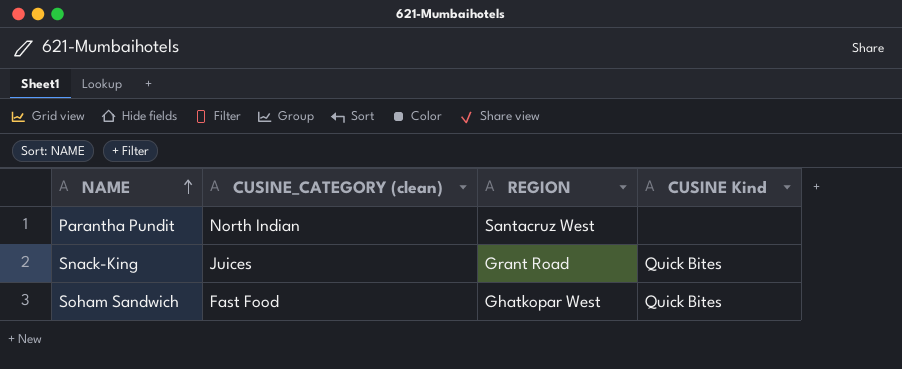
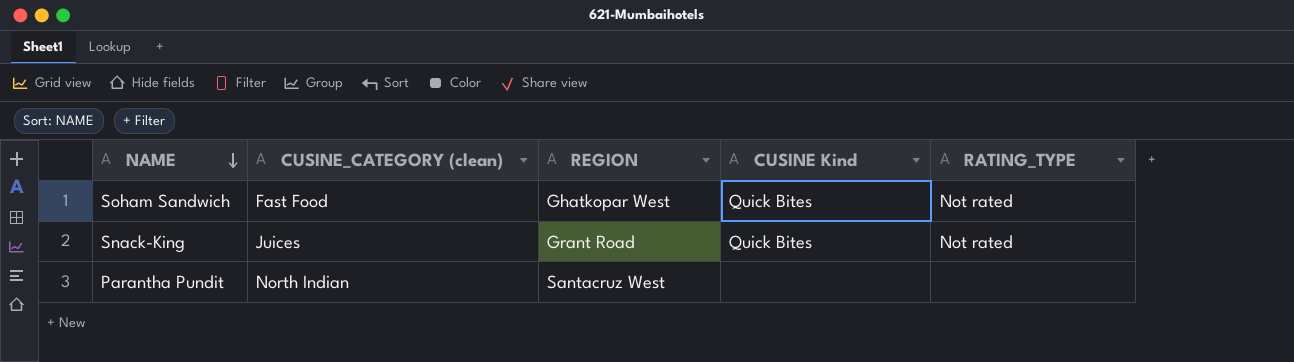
row order: NAME ascending -> NAME descending
column RATING_TYPE | position: none -> 5

